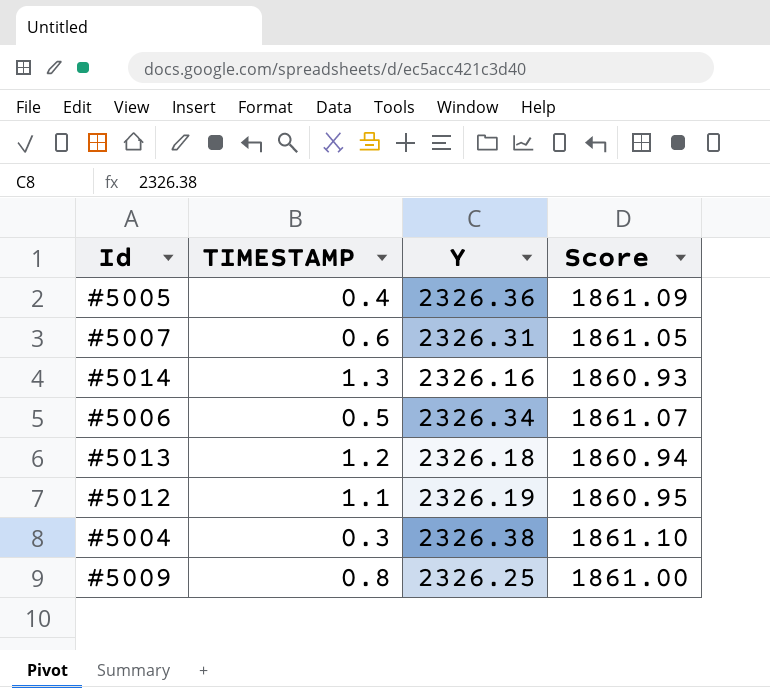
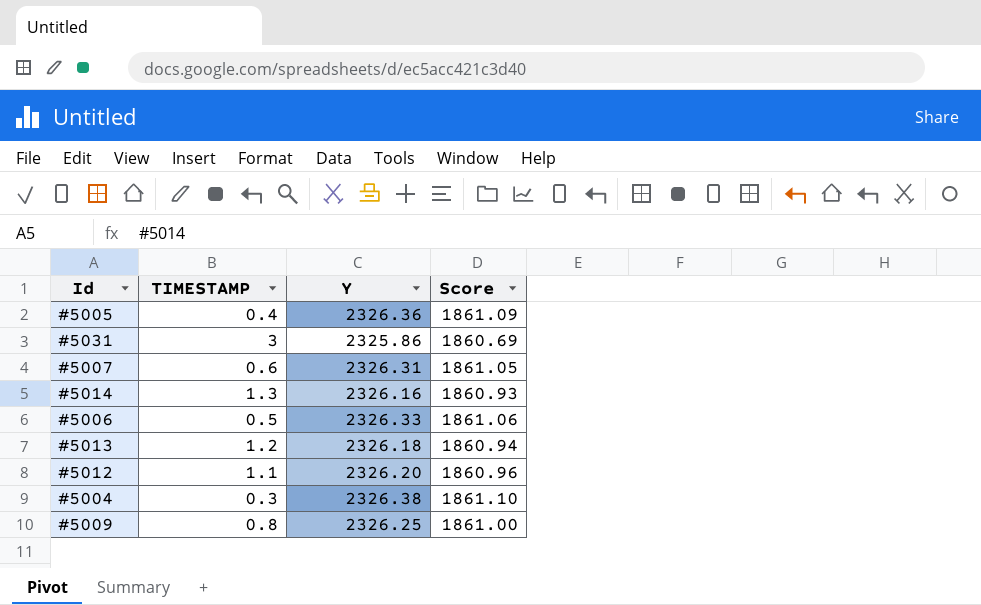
row #5031: none -> 3 | 2325.86 | 1860.69
#5006 | Y: 2326.34 -> 2326.33
#5006 | Score: 1861.07 -> 1861.06
#5012 | Y: 2326.19 -> 2326.20
#5012 | Score: 1860.95 -> 1860.96

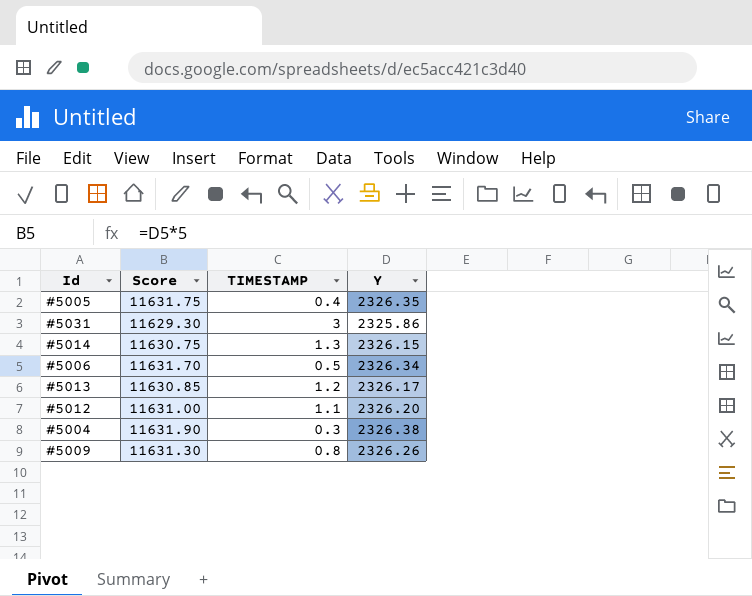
column Score | formula: [Y] * 0.8 -> [Y] * 5
column Score | position: 4 -> 2
row #5007: 0.6 | 2326.31 | 1861.05 -> none
#5005 | Y: 2326.36 -> 2326.35
#5014 | Y: 2326.16 -> 2326.15
#5006 | Y: 2326.33 -> 2326.34
#5013 | Y: 2326.18 -> 2326.17
#5009 | Y: 2326.25 -> 2326.26

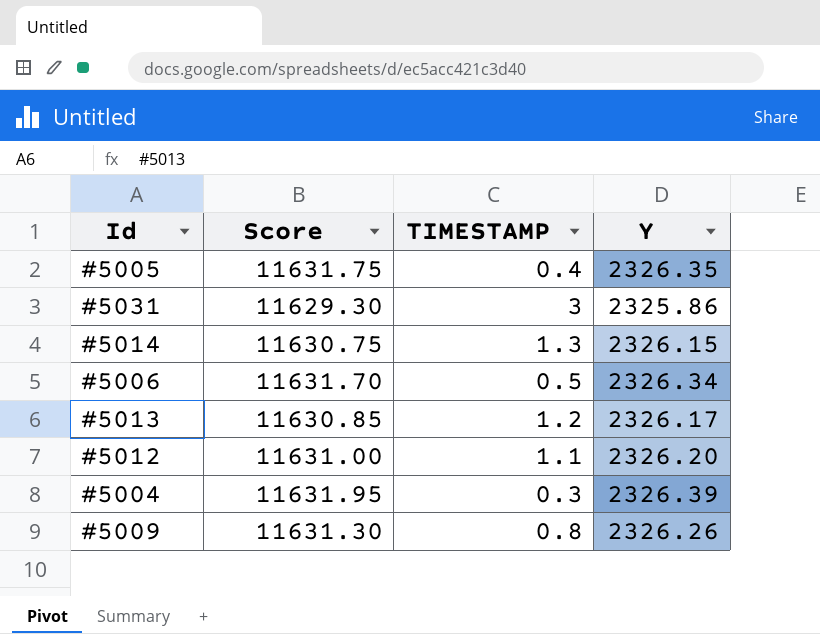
#5004 | Score: 11631.90 -> 11631.95
#5004 | Y: 2326.38 -> 2326.39

